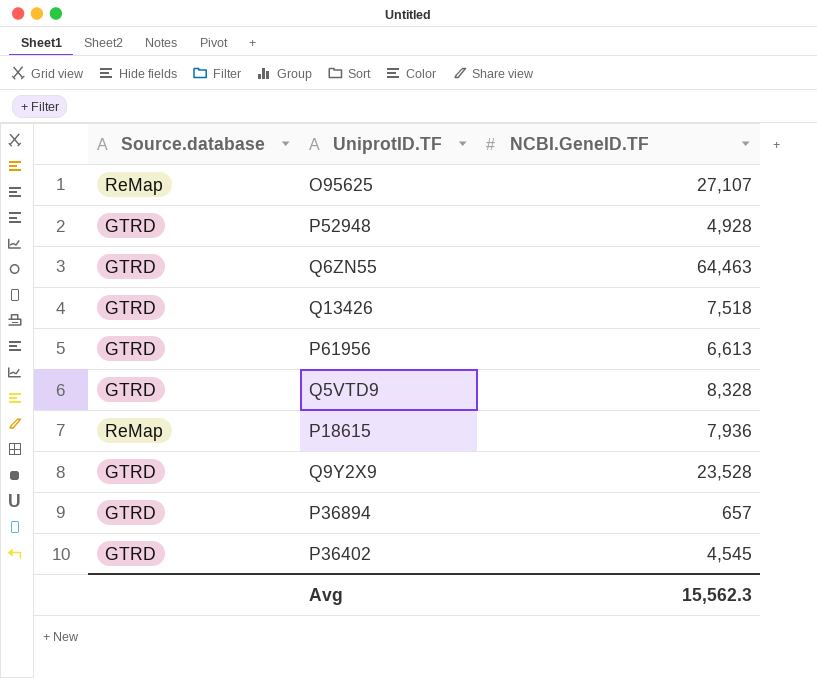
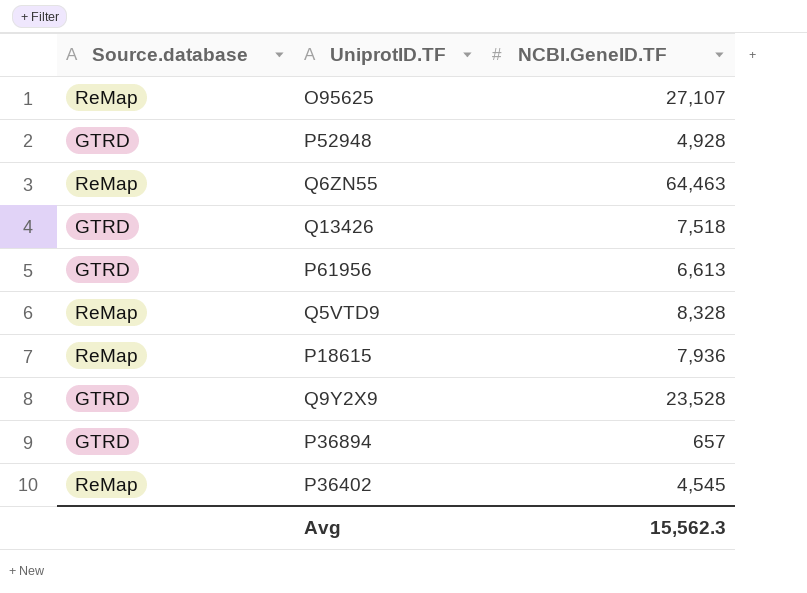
Q6ZN55 | Source.database: GTRD -> ReMap
Q5VTD9 | Source.database: GTRD -> ReMap
P36402 | Source.database: GTRD -> ReMap

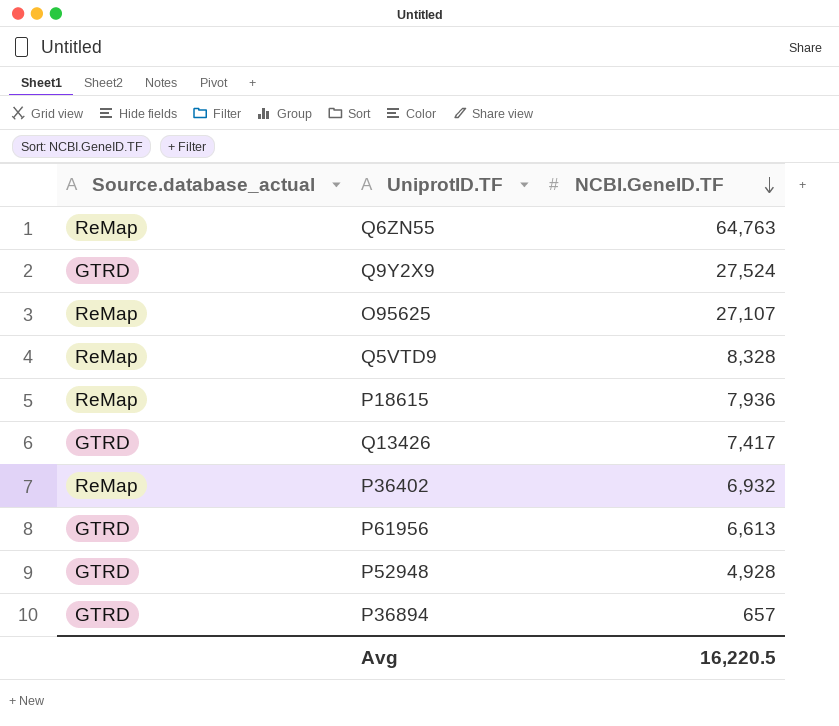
row order: none -> NCBI.GeneID.TF descending
column name: Source.database -> Source.database_actual
Q6ZN55 | NCBI.GeneID.TF: 64,463 -> 64,763
Q9Y2X9 | NCBI.GeneID.TF: 23,528 -> 27,524
Q13426 | NCBI.GeneID.TF: 7,518 -> 7,417
P36402 | NCBI.GeneID.TF: 4,545 -> 6,932
Avg | NCBI.GeneID.TF: 15,562.3 -> 16,220.5

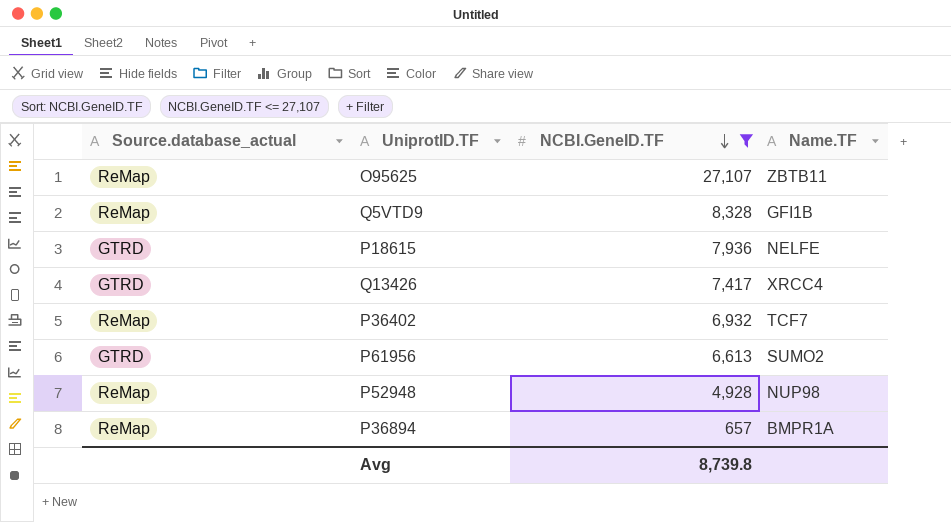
filter: none -> NCBI.GeneID.TF <= 27,107
column Name.TF | position: none -> 4
P18615 | Source.database_actual: ReMap -> GTRD
P52948 | Source.database_actual: GTRD -> ReMap
P36894 | Source.database_actual: GTRD -> ReMap
Avg | NCBI.GeneID.TF: 16,220.5 -> 8,739.8

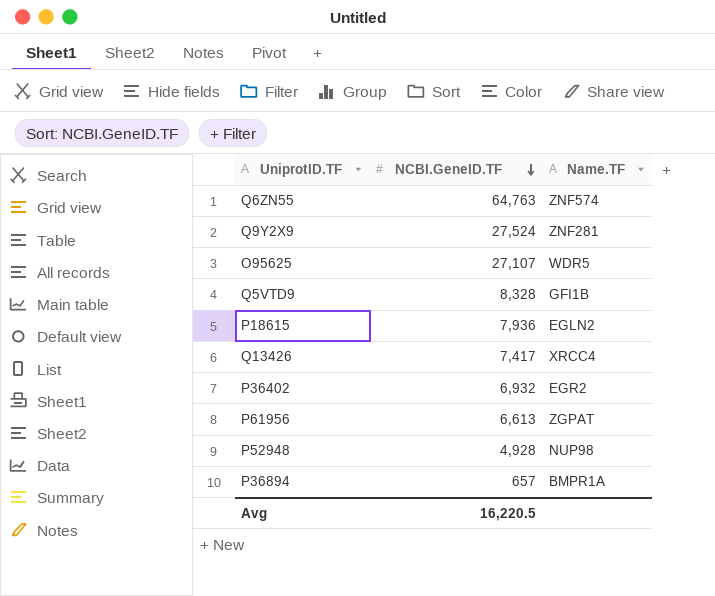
filter: NCBI.GeneID.TF <= 27,107 -> none
column Source.database_actual | position: 1 -> none
O95625 | Name.TF: ZBTB11 -> WDR5
P18615 | Name.TF: NELFE -> EGLN2
P36402 | Name.TF: TCF7 -> EGR2
P61956 | Name.TF: SUMO2 -> ZGPAT
Avg | NCBI.GeneID.TF: 8,739.8 -> 16,220.5

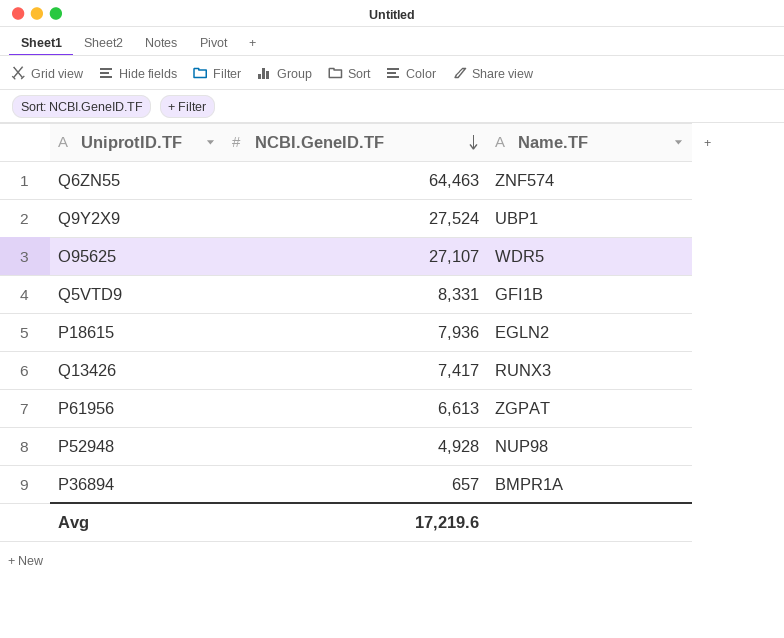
row P36402: 6,932 | EGR2 -> none
Q6ZN55 | NCBI.GeneID.TF: 64,763 -> 64,463
Q9Y2X9 | Name.TF: ZNF281 -> UBP1
Q5VTD9 | NCBI.GeneID.TF: 8,328 -> 8,331
Q13426 | Name.TF: XRCC4 -> RUNX3
Avg | NCBI.GeneID.TF: 16,220.5 -> 17,219.6

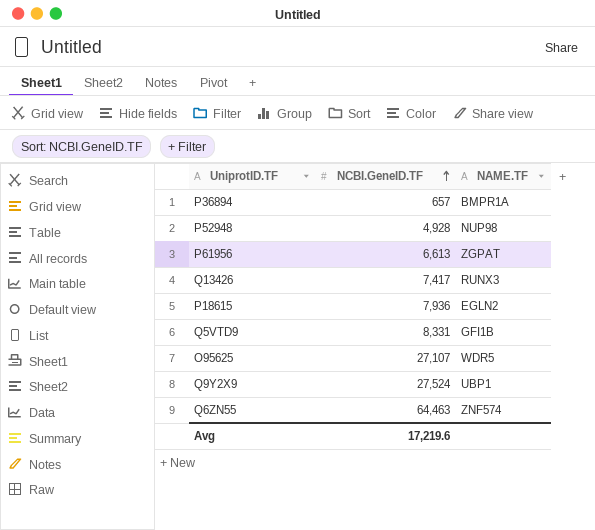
row order: NCBI.GeneID.TF descending -> NCBI.GeneID.TF ascending
column name: Name.TF -> NAME.TF

